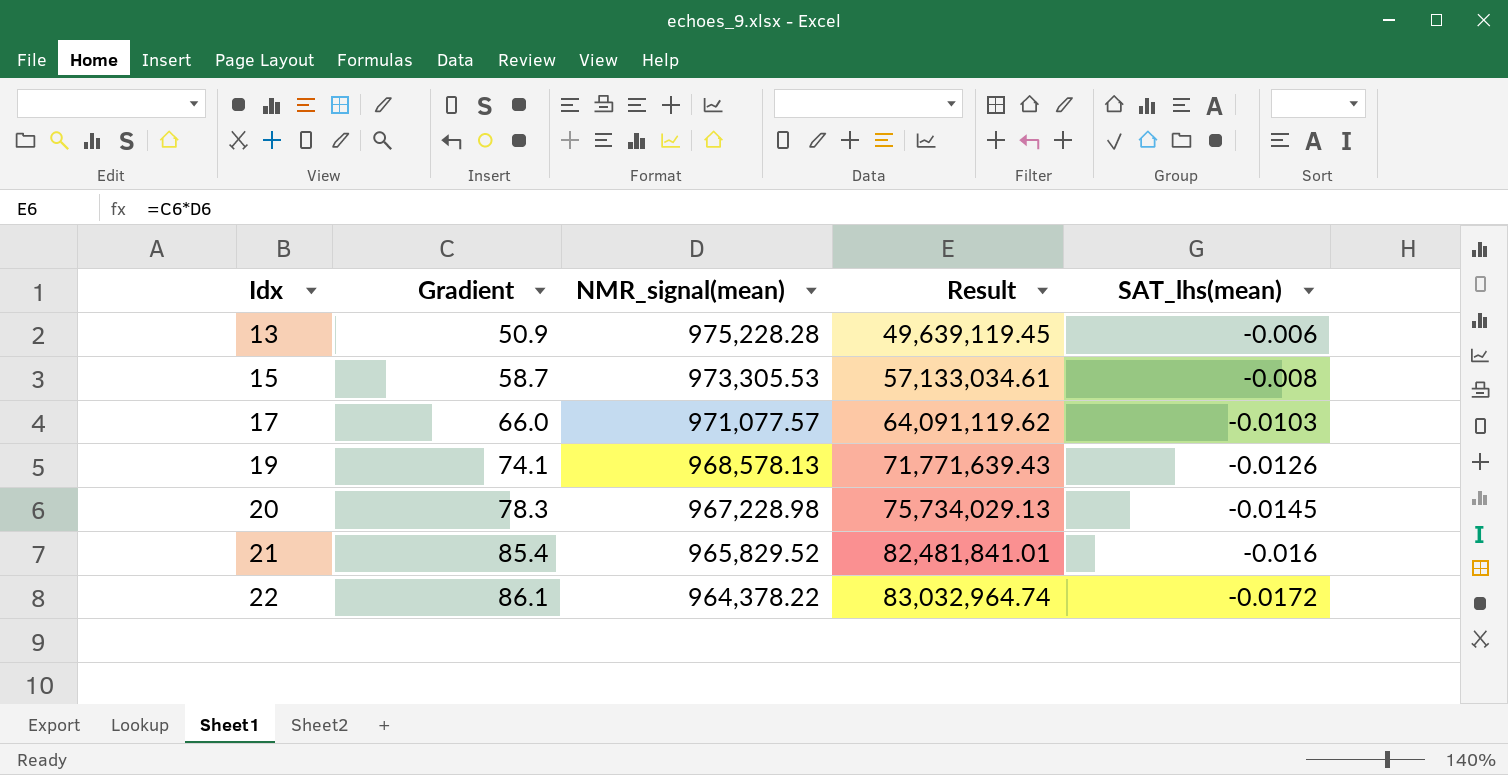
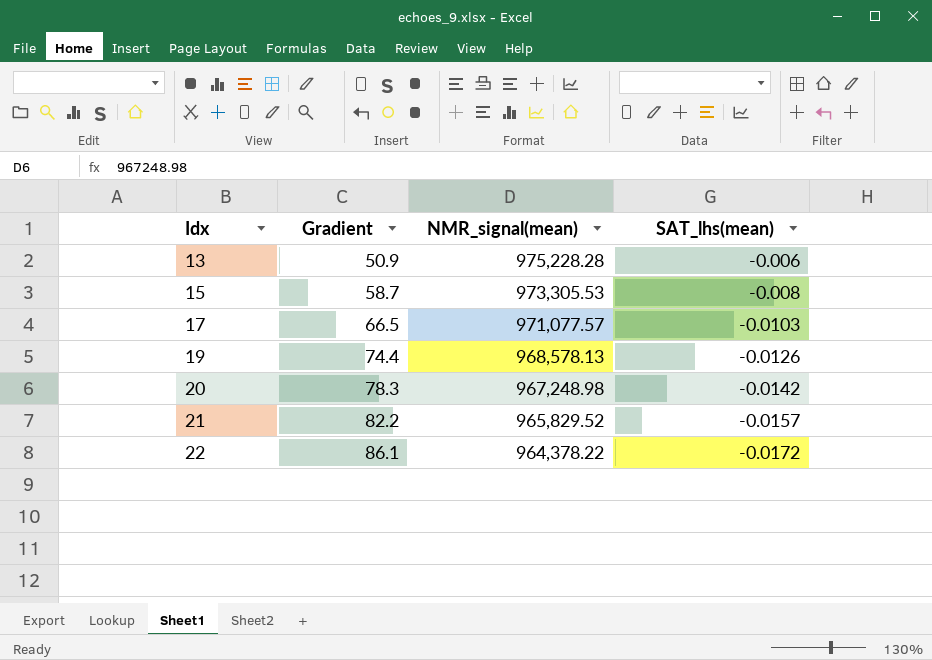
column Result | formula: [Gradient] * [NMR_signal(mean)] -> none
17 | Gradient: 66.0 -> 66.5
19 | Gradient: 74.1 -> 74.4
20 | NMR_signal(mean): 967,228.98 -> 967,248.98
20 | SAT_lhs(mean): -0.0145 -> -0.0142
21 | Gradient: 85.4 -> 82.2
21 | SAT_lhs(mean): -0.016 -> -0.0157

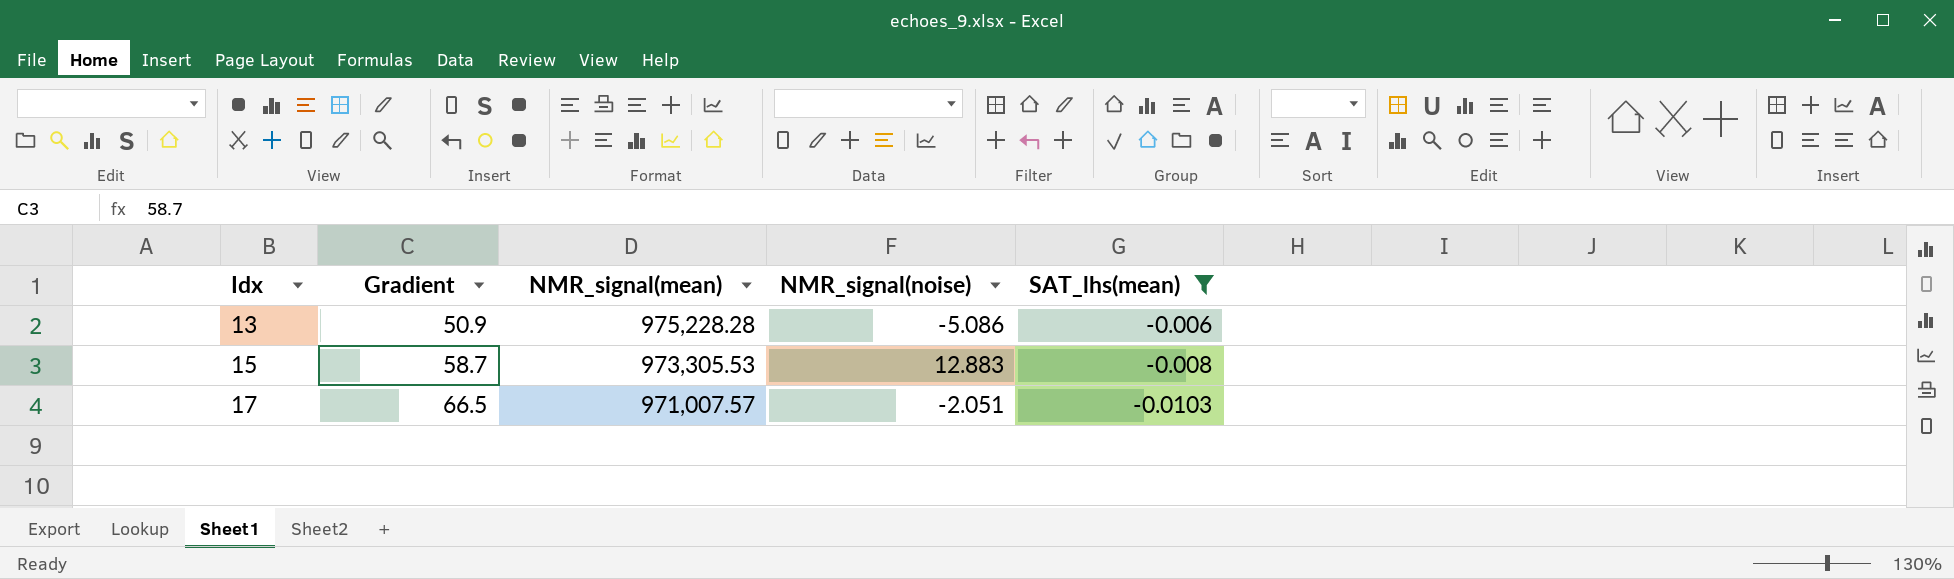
filter: none -> SAT_lhs(mean) >= -0.0103
column NMR_signal(noise) | position: none -> 4
17 | NMR_signal(mean): 971,077.57 -> 971,007.57

